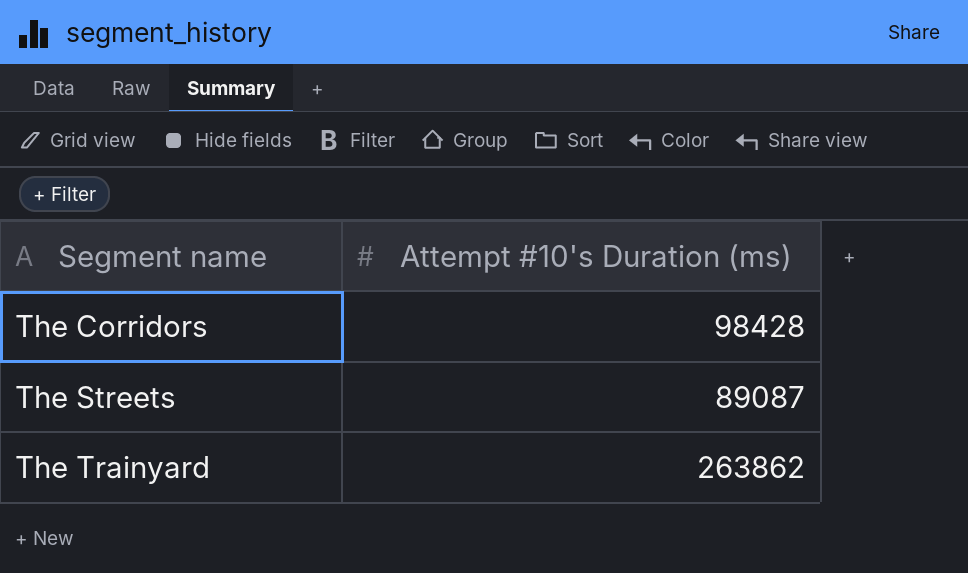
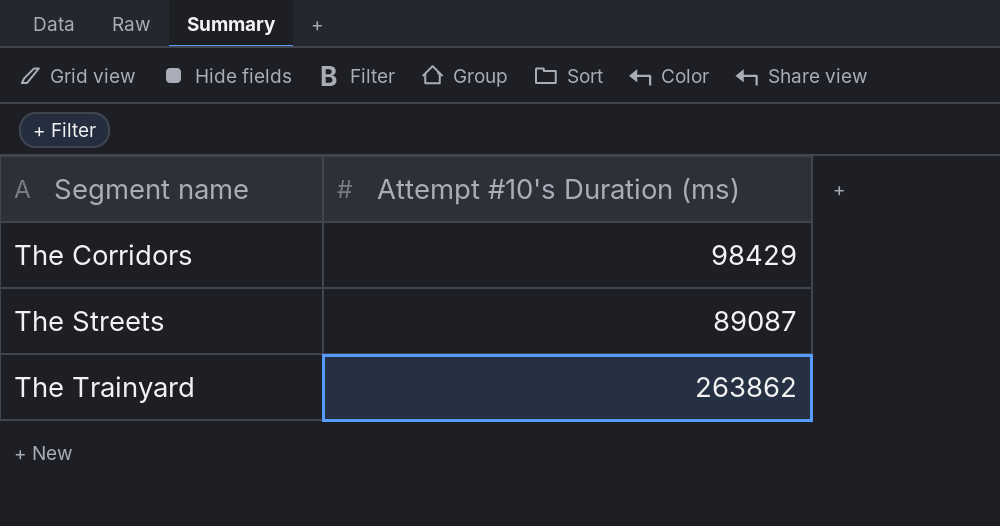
The Corridors | Attempt #10's Duration (ms): 98428 -> 98429

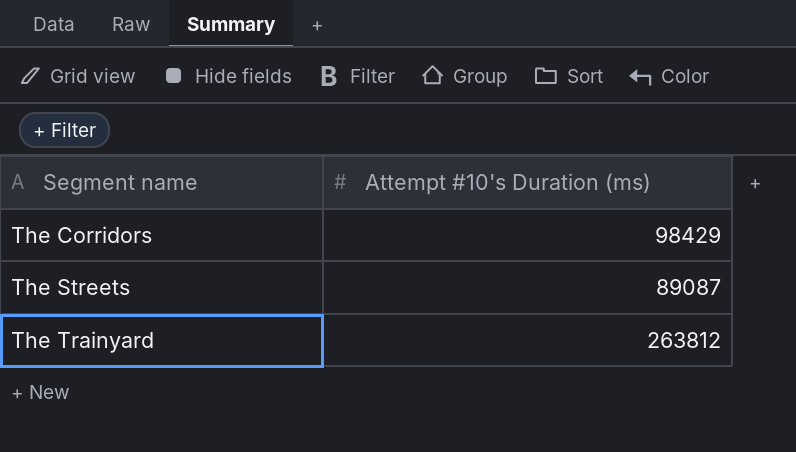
The Trainyard | Attempt #10's Duration (ms): 263862 -> 263812

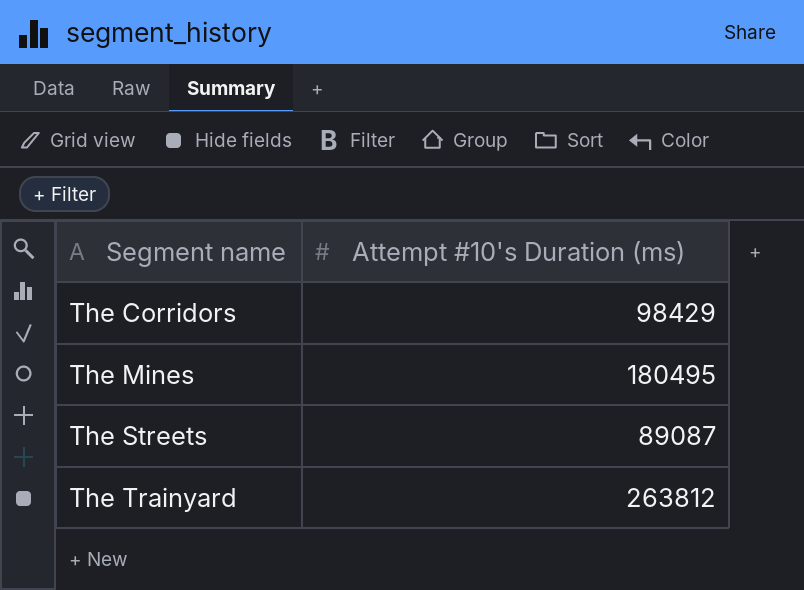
row The Mines: none -> 180495

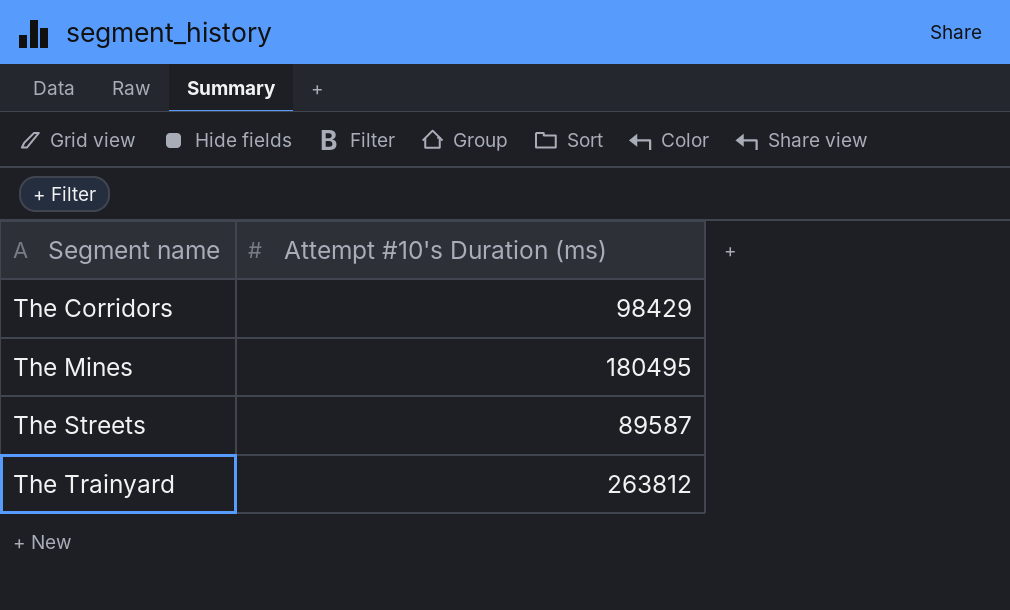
The Streets | Attempt #10's Duration (ms): 89087 -> 89587

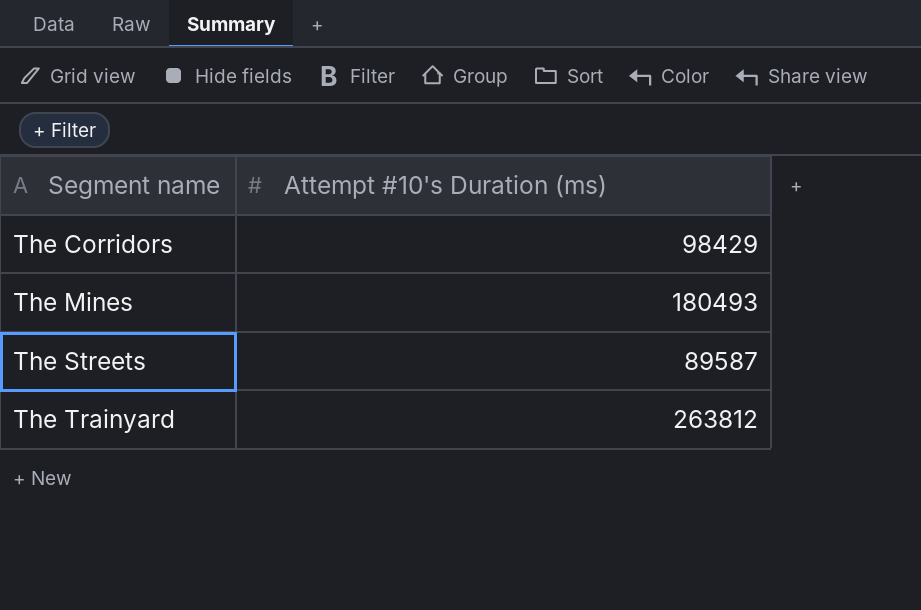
The Mines | Attempt #10's Duration (ms): 180495 -> 180493

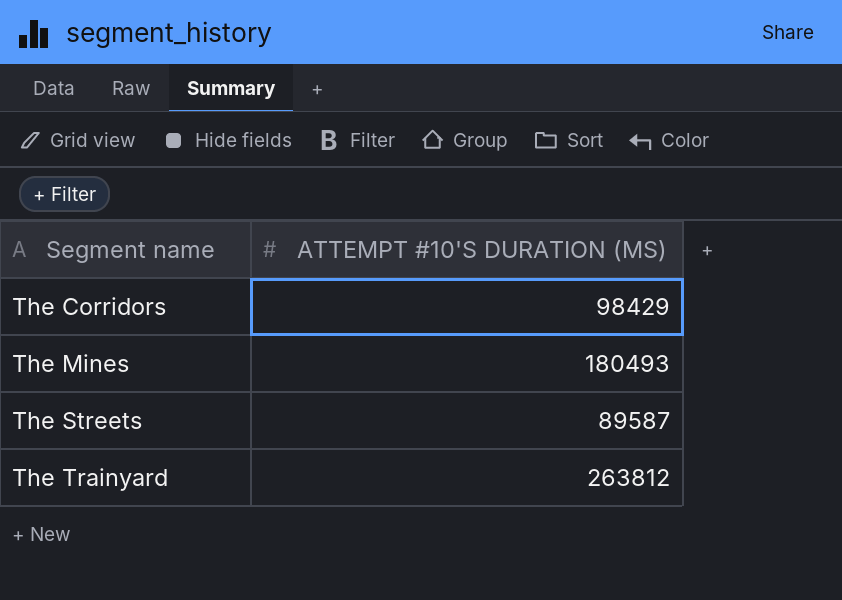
column name: Attempt #10's Duration (ms) -> ATTEMPT #10'S DURATION (MS)

